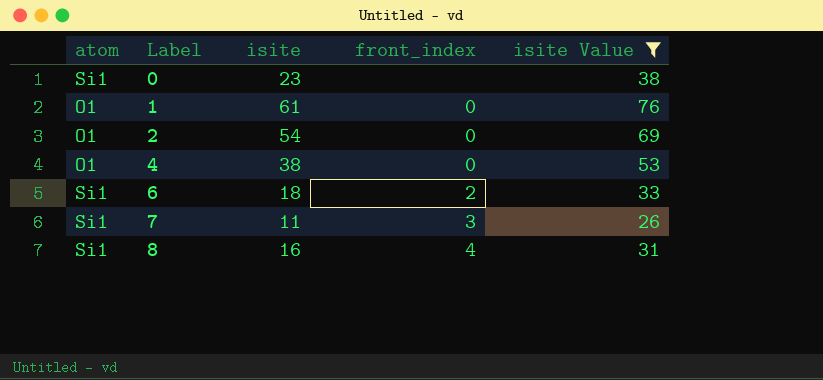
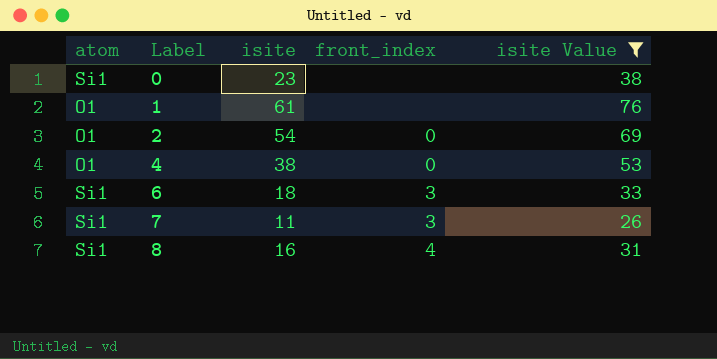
1 | front_index: 0 -> none
6 | front_index: 2 -> 3

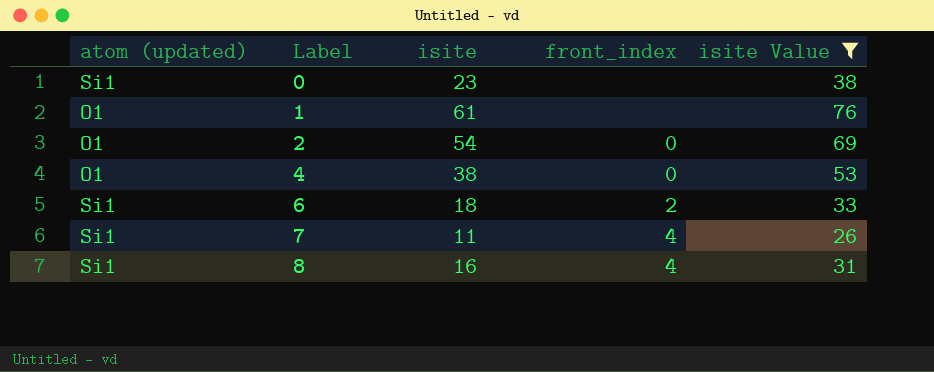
column name: atom -> atom (updated)
6 | front_index: 3 -> 2
7 | front_index: 3 -> 4

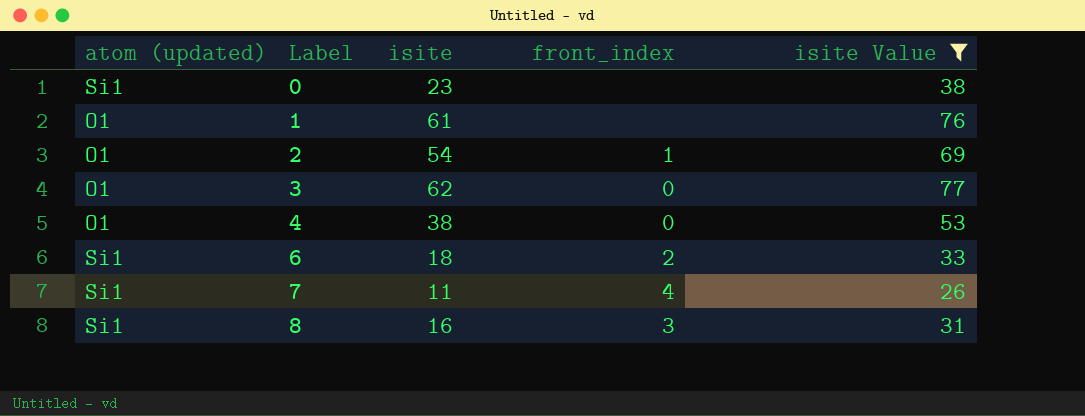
2 | front_index: 0 -> 1
row 3: none -> O1 | 62 | 0 | 77
8 | front_index: 4 -> 3

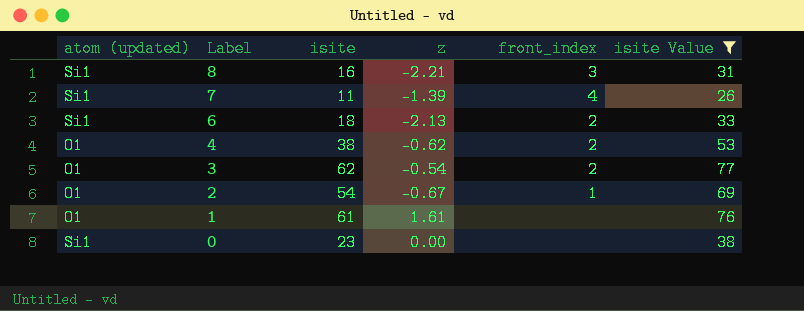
row order: Label ascending -> Label descending
column z | position: none -> 4
4 | front_index: 0 -> 2
3 | front_index: 0 -> 2

